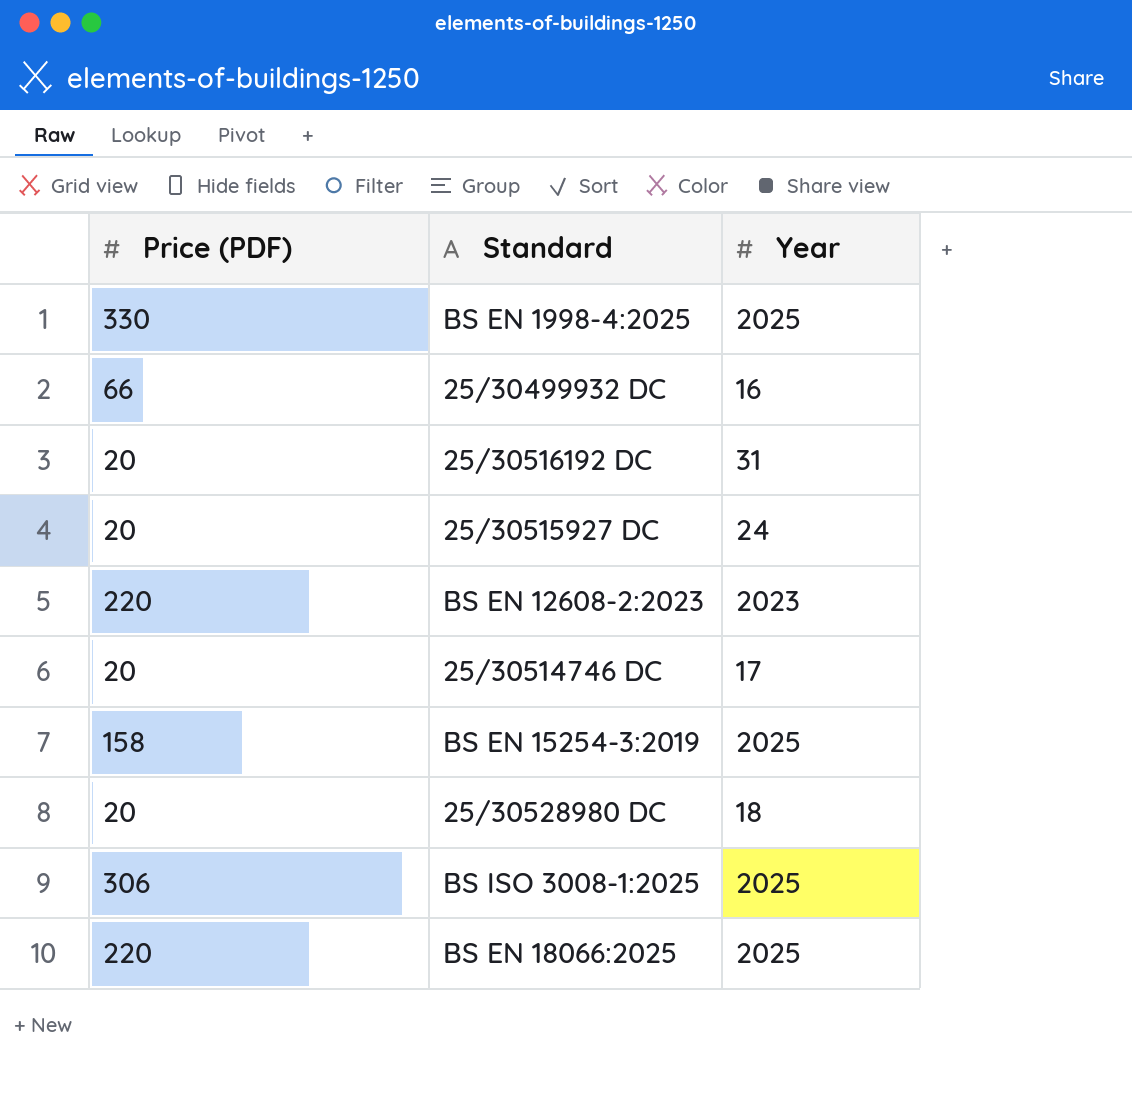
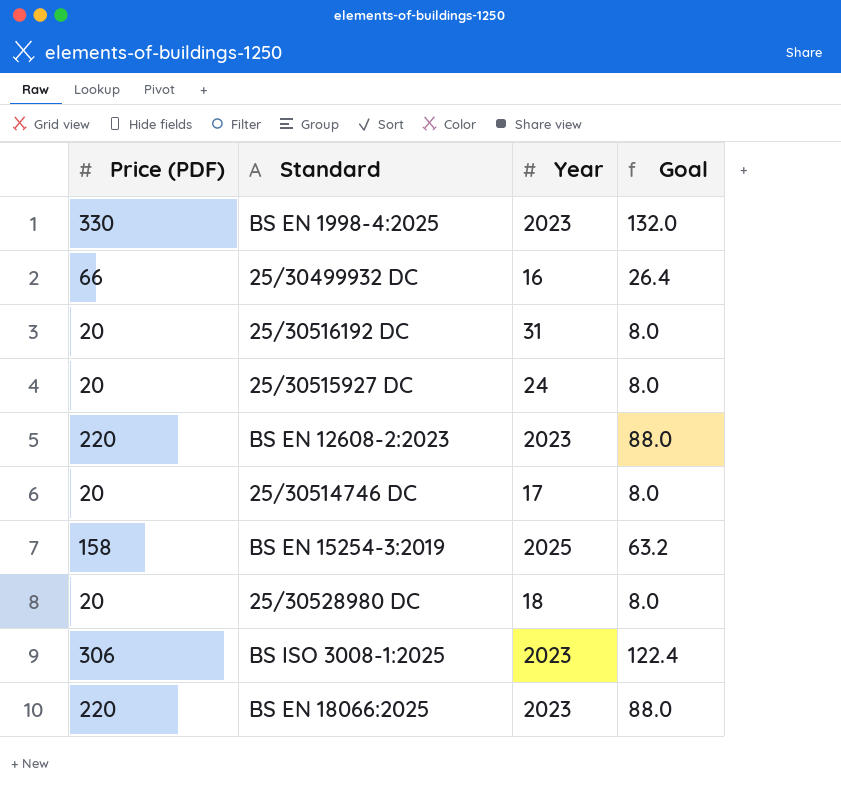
column Goal | formula: none -> [Price (PDF)] * 0.4
BS EN 1998-4:2025 | Year: 2025 -> 2023
BS ISO 3008-1:2025 | Year: 2025 -> 2023
BS EN 18066:2025 | Year: 2025 -> 2023

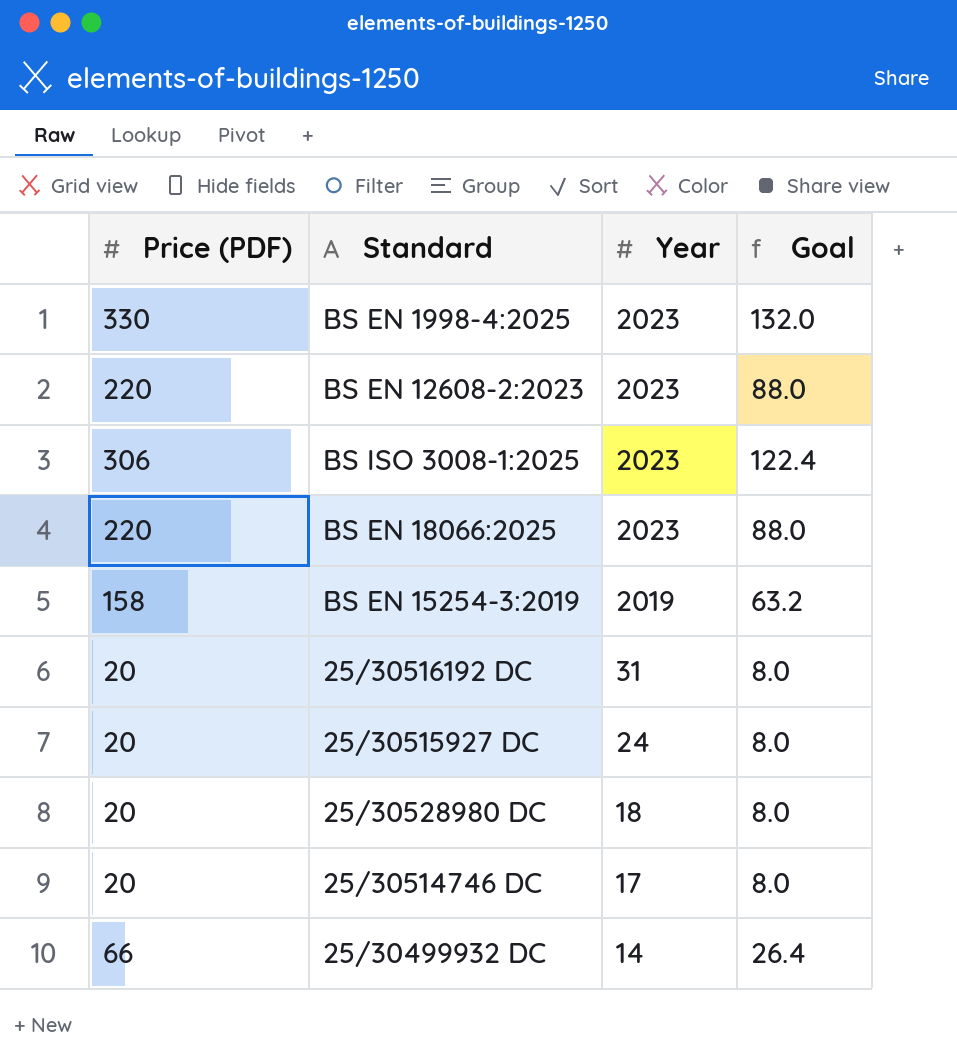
row order: none -> Year descending
BS EN 15254-3:2019 | Year: 2025 -> 2019
25/30499932 DC | Year: 16 -> 14

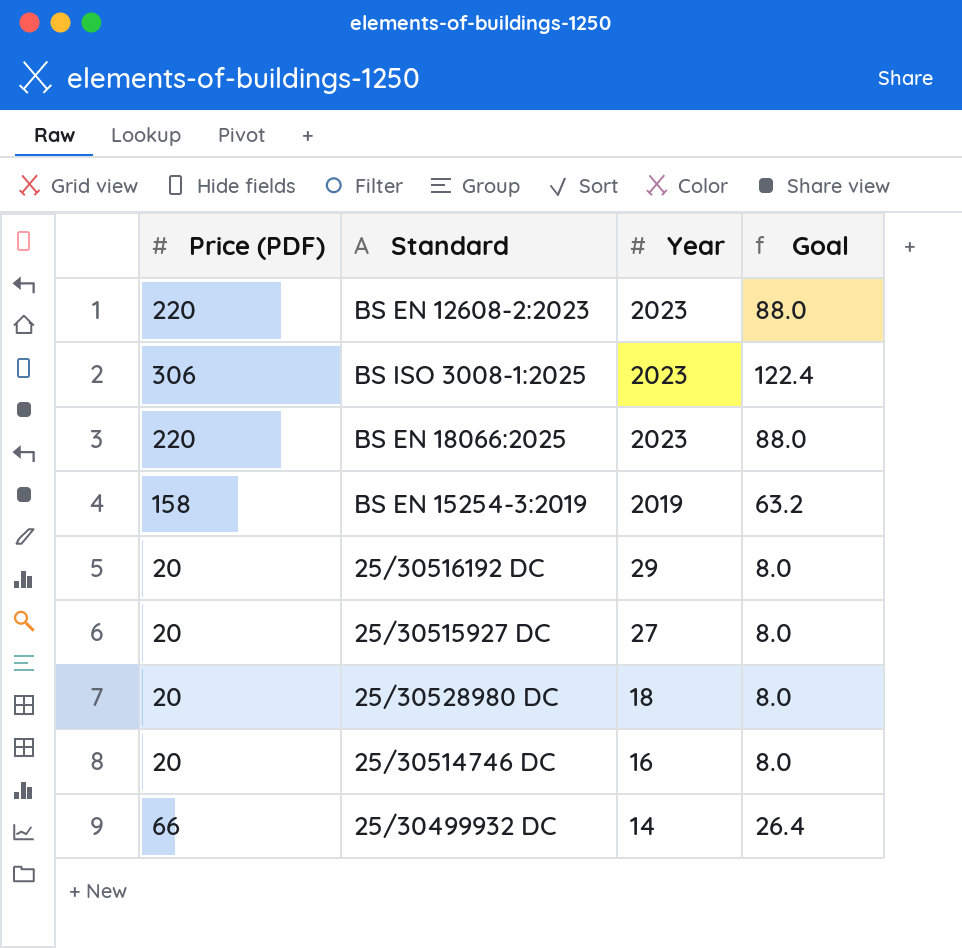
row BS EN 1998-4:2025: 330 | 2023 | 132.0 -> none
25/30516192 DC | Year: 31 -> 29
25/30515927 DC | Year: 24 -> 27
25/30514746 DC | Year: 17 -> 16

